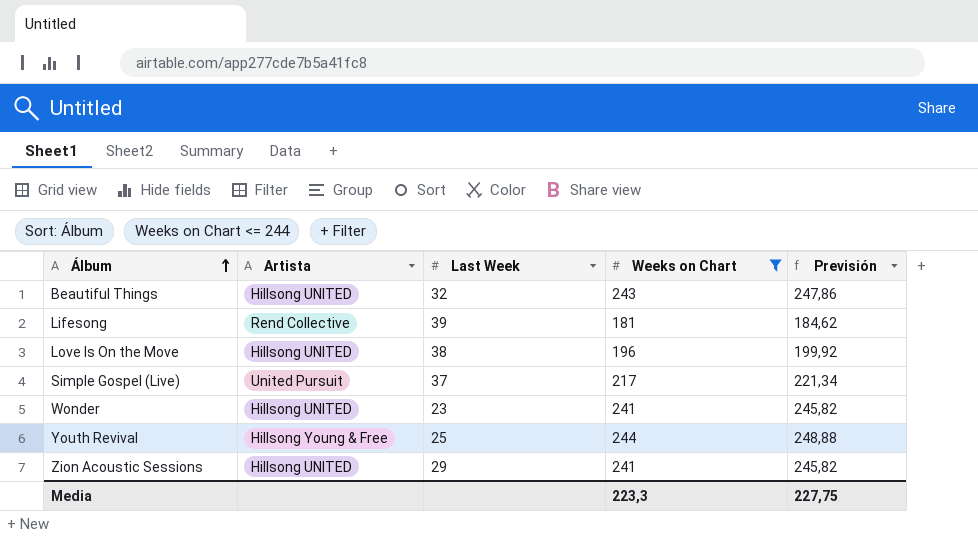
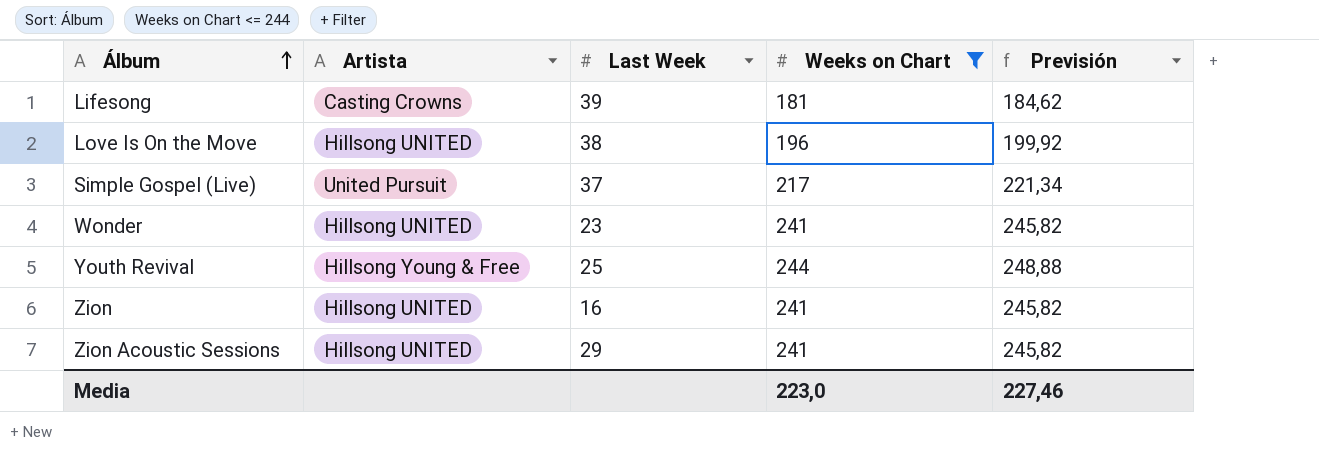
row Beautiful Things: Hillsong UNITED | 32 | 243 | 247,86 -> none
Lifesong | Artista: Rend Collective -> Casting Crowns
row Zion: none -> Hillsong UNITED | 16 | 241 | 245,82
Media | Weeks on Chart: 223,3 -> 223,0
Media | Previsión: 227,75 -> 227,46

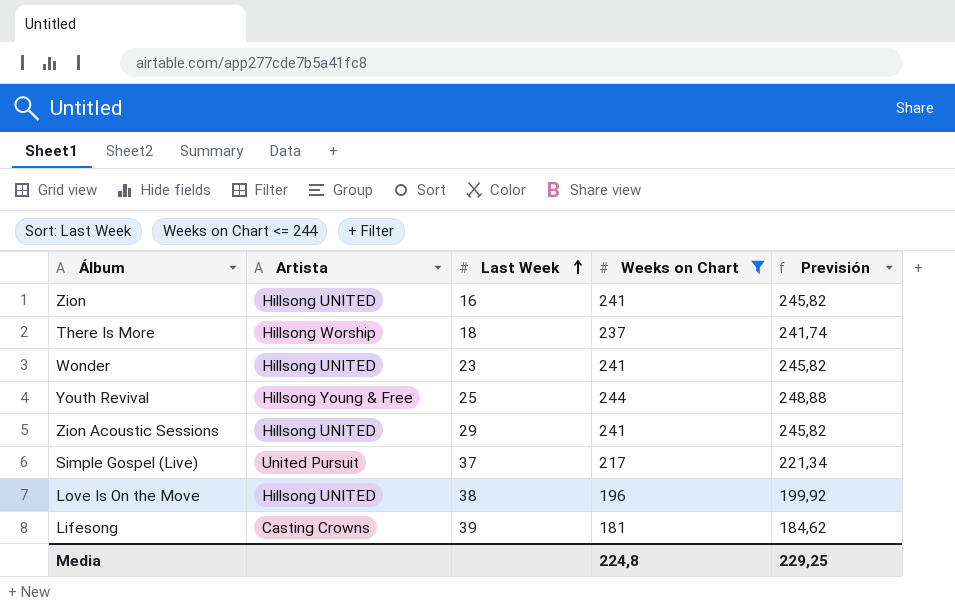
row order: Álbum ascending -> Last Week ascending
row There Is More: none -> Hillsong Worship | 18 | 237 | 241,74
Media | Weeks on Chart: 223,0 -> 224,8
Media | Previsión: 227,46 -> 229,25

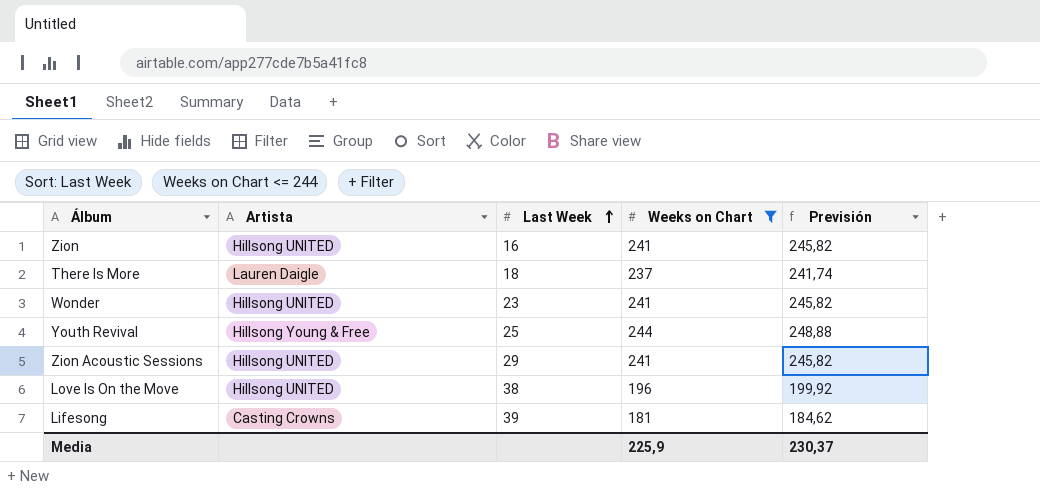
row Simple Gospel (Live): United Pursuit | 37 | 217 | 221,34 -> none
There Is More | Artista: Hillsong Worship -> Lauren Daigle
Media | Weeks on Chart: 224,8 -> 225,9
Media | Previsión: 229,25 -> 230,37

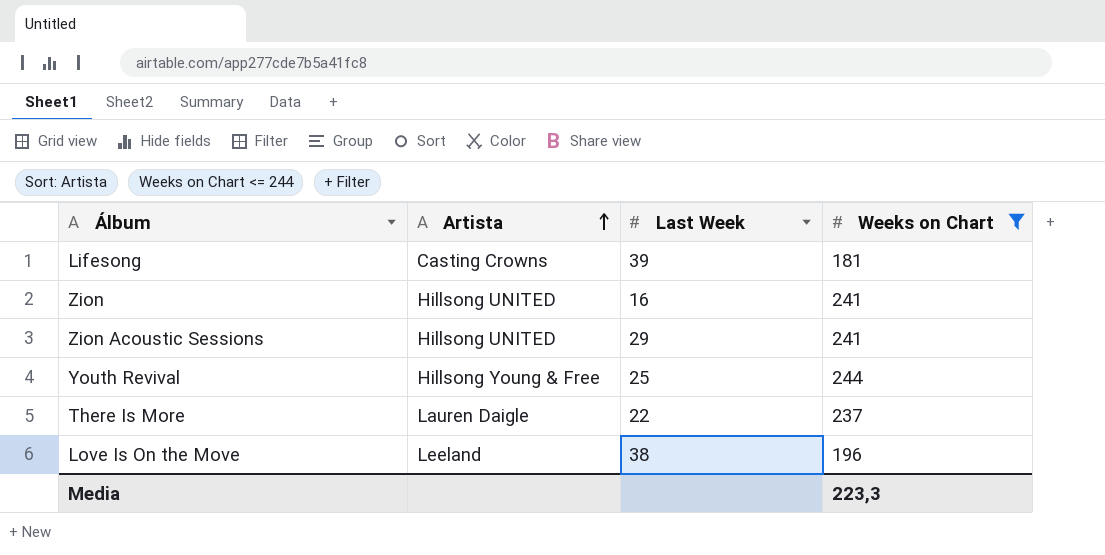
row order: Last Week ascending -> Artista ascending
column Previsión | formula: [Weeks on Chart] * 1,02 -> none
row Wonder: Hillsong UNITED | 23 | 241 | 245,82 -> none
There Is More | Last Week: 18 -> 22
Love Is On the Move | Artista: Hillsong UNITED -> Leeland
Media | Weeks on Chart: 225,9 -> 223,3

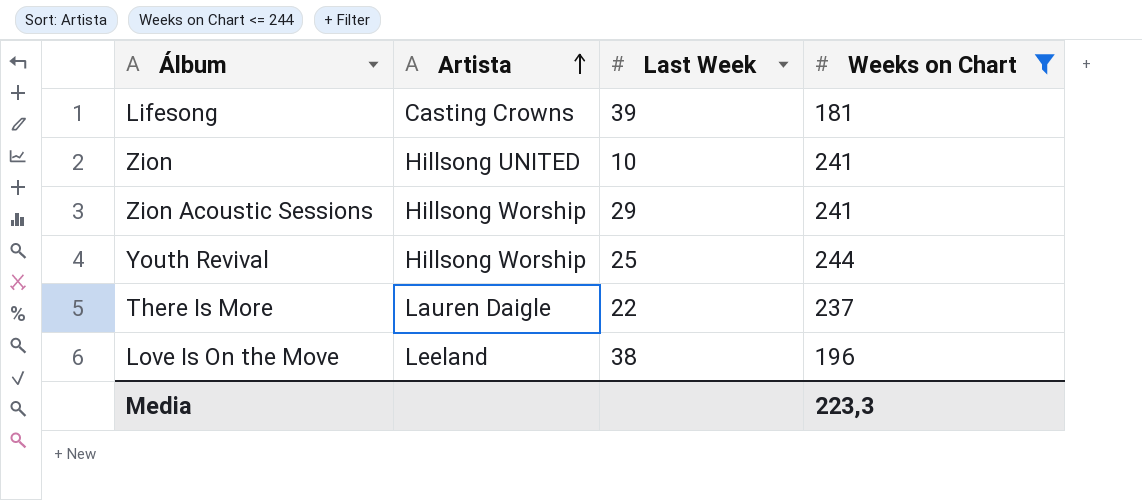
Zion | Last Week: 16 -> 10
Zion Acoustic Sessions | Artista: Hillsong UNITED -> Hillsong Worship
Youth Revival | Artista: Hillsong Young & Free -> Hillsong Worship

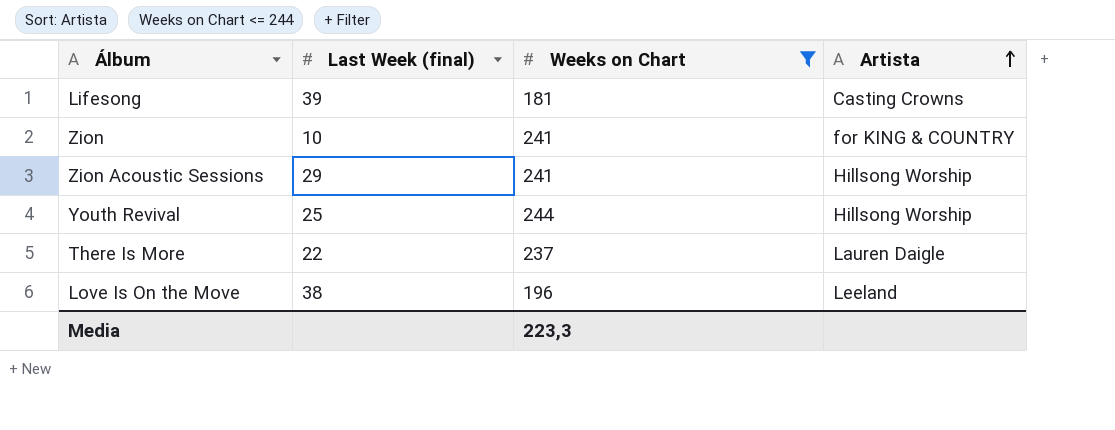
column name: Last Week -> Last Week (final)
column Artista | position: 2 -> 4
Zion | Artista: Hillsong UNITED -> for KING & COUNTRY

